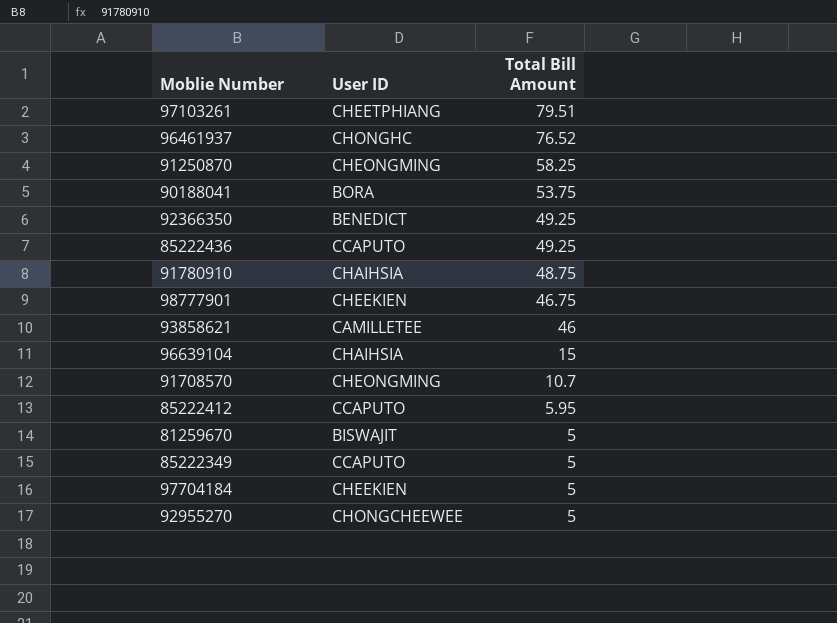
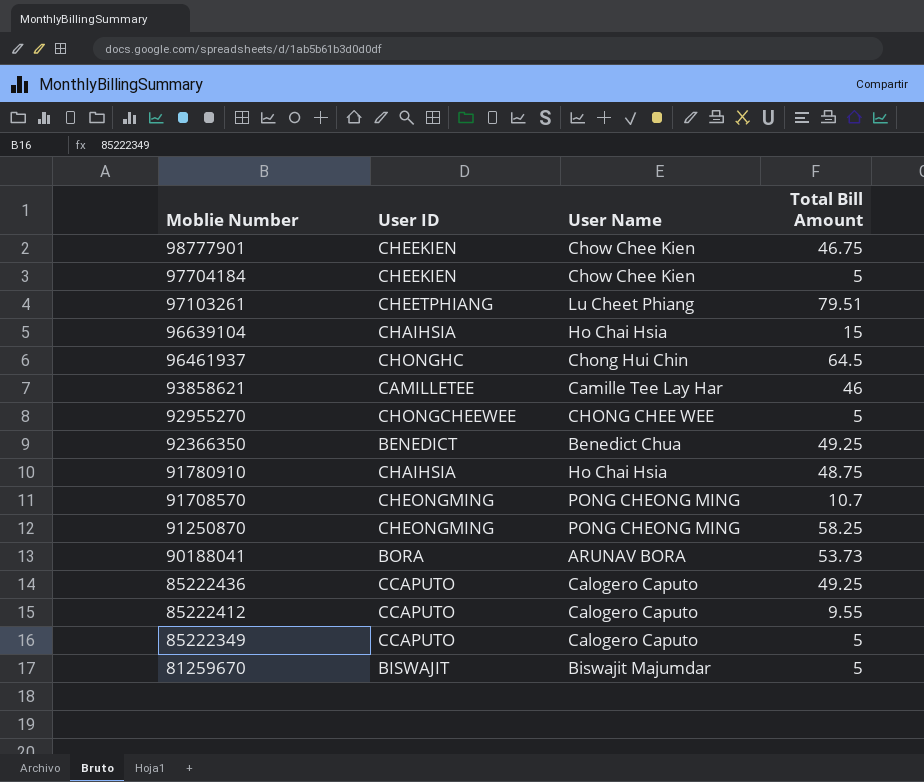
row order: Total Bill Amount descending -> Moblie Number descending
column User Name | position: none -> 3
96461937 | Total Bill Amount: 76.52 -> 64.5
90188041 | Total Bill Amount: 53.75 -> 53.73
85222412 | Total Bill Amount: 5.95 -> 9.55

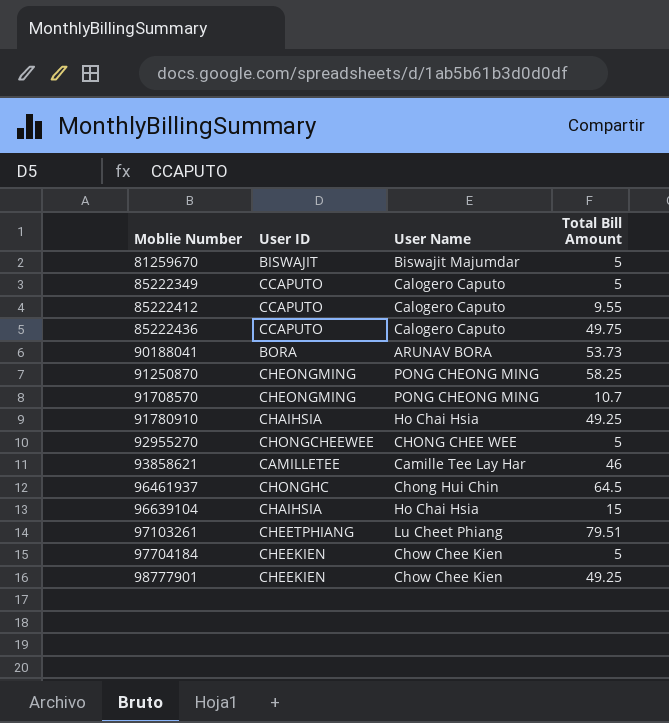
row order: Moblie Number descending -> Moblie Number ascending
row 92366350: BENEDICT | Benedict Chua | 49.25 -> none
85222436 | Total Bill Amount: 49.25 -> 49.75
91780910 | Total Bill Amount: 48.75 -> 49.25
98777901 | Total Bill Amount: 46.75 -> 49.25

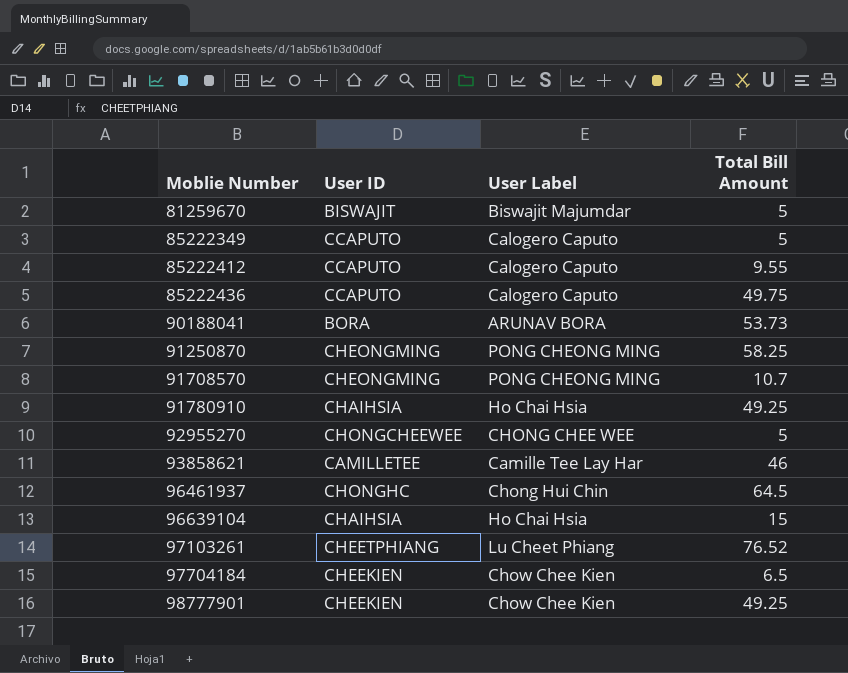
column name: User Name -> User Label
97103261 | Total Bill Amount: 79.51 -> 76.52
97704184 | Total Bill Amount: 5 -> 6.5

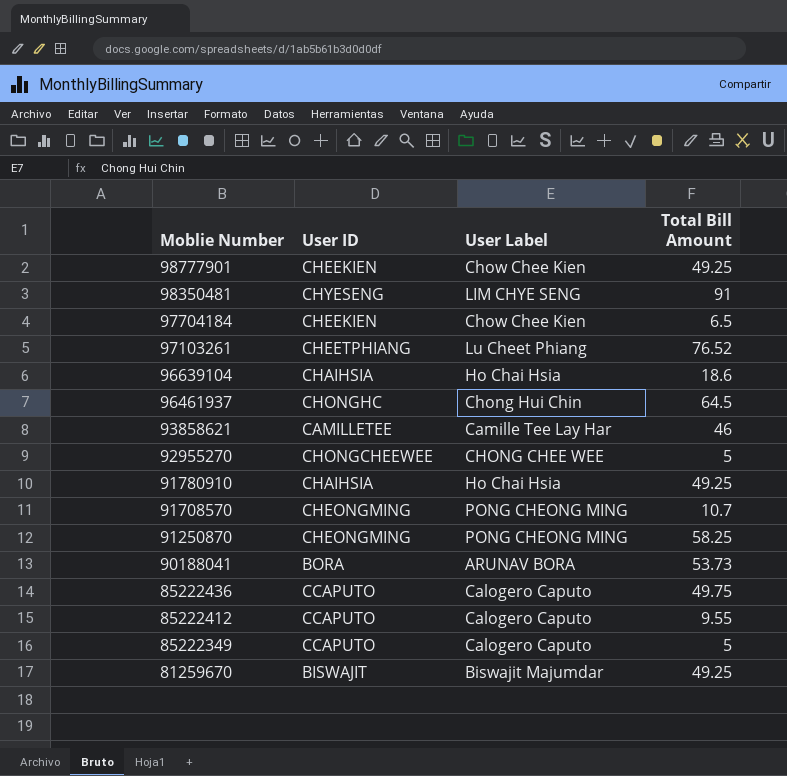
row order: Moblie Number ascending -> Moblie Number descending
row 98350481: none -> CHYESENG | LIM CHYE SENG | 91
96639104 | Total Bill Amount: 15 -> 18.6
81259670 | Total Bill Amount: 5 -> 49.25

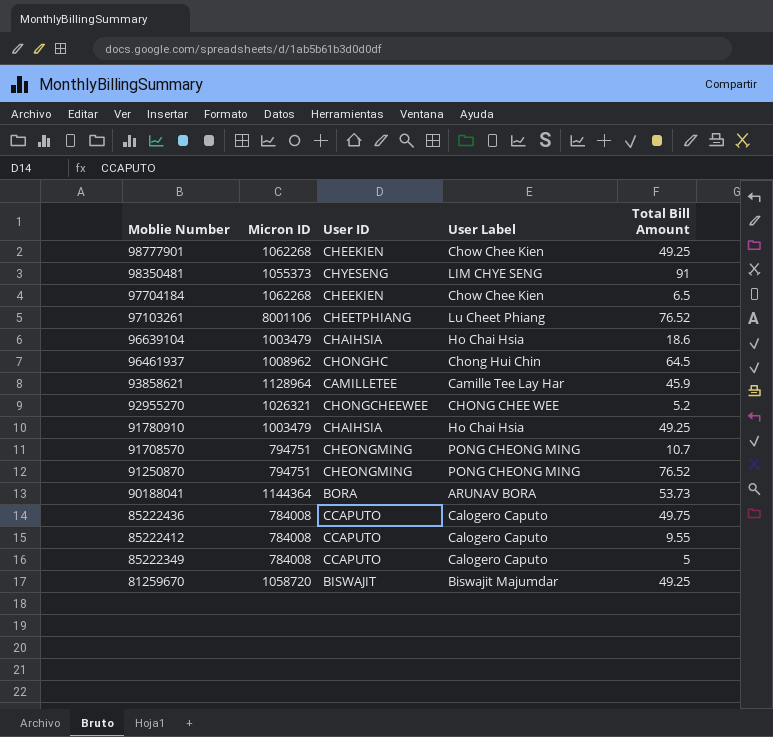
column Micron ID | position: none -> 2
93858621 | Total Bill Amount: 46 -> 45.9
92955270 | Total Bill Amount: 5 -> 5.2
91250870 | Total Bill Amount: 58.25 -> 76.52

